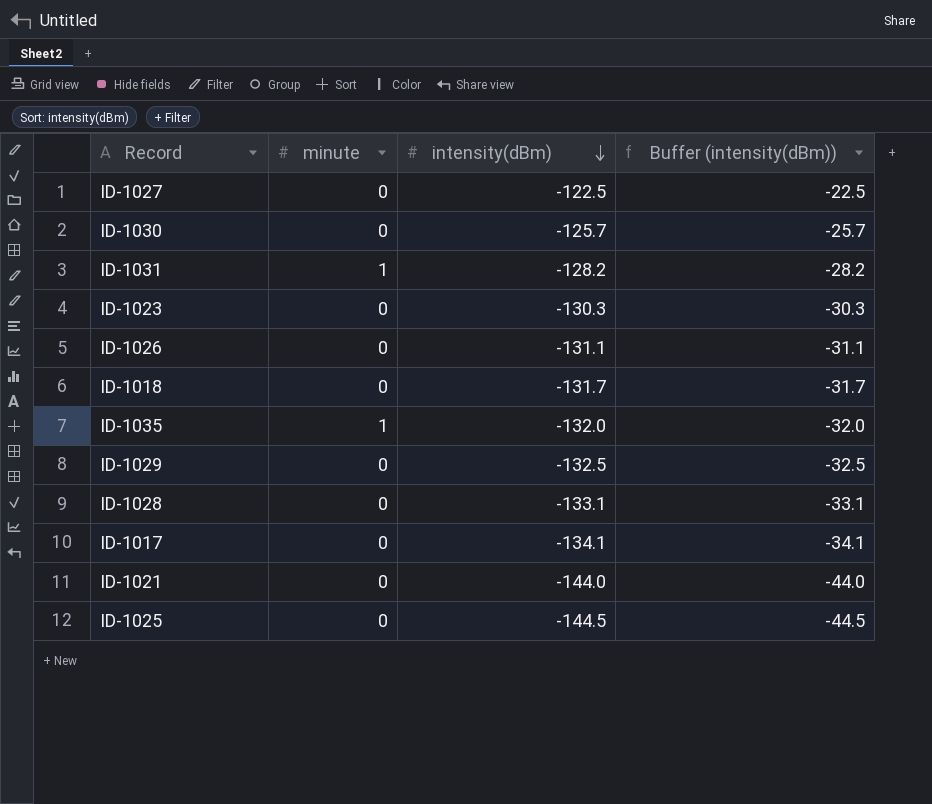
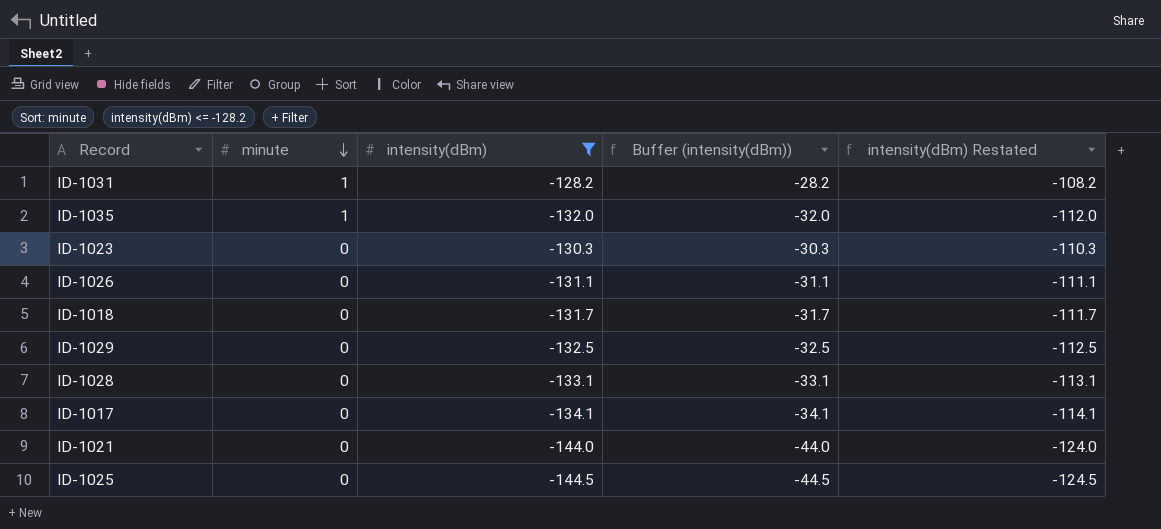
filter: none -> intensity(dBm) <= -128.2
row order: intensity(dBm) descending -> minute descending
column intensity(dBm) Restated | formula: none -> [intensity(dBm)] + 20

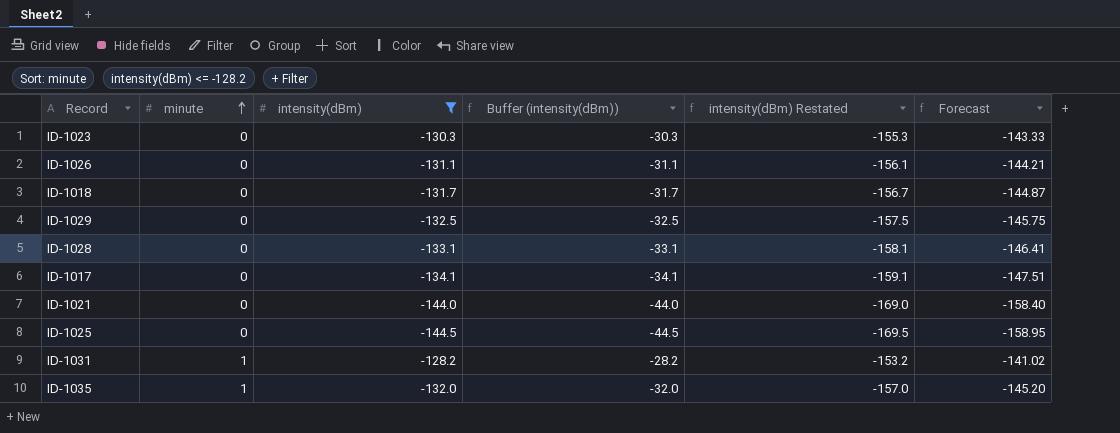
row order: minute descending -> minute ascending
column intensity(dBm) Restated | formula: [intensity(dBm)] + 20 -> [intensity(dBm)] - 25
column Forecast | formula: none -> [intensity(dBm)] * 1.1

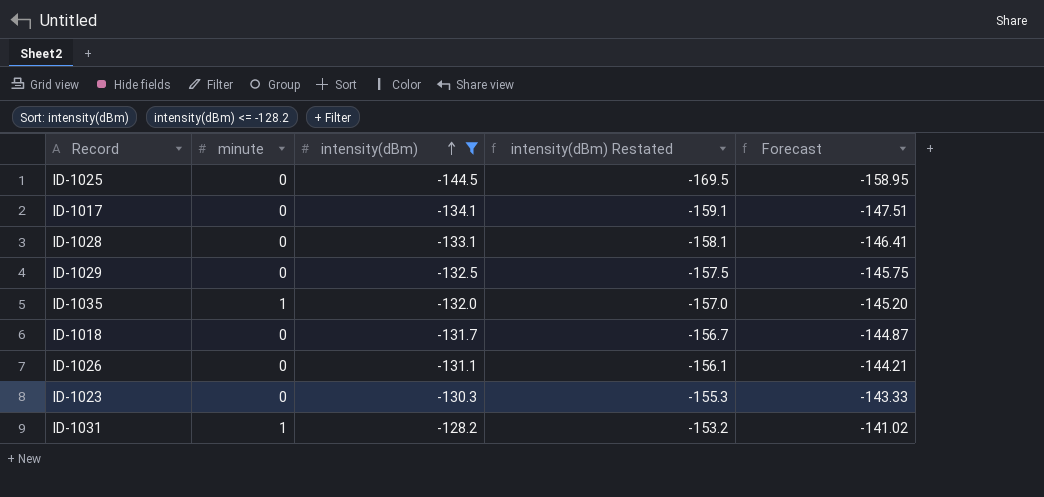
row order: minute ascending -> intensity(dBm) ascending
column Buffer (intensity(dBm)) | formula: [intensity(dBm)] + 100 -> none
row ID-1021: 0 | -144.0 | -44.0 | -169.0 | -158.40 -> none

